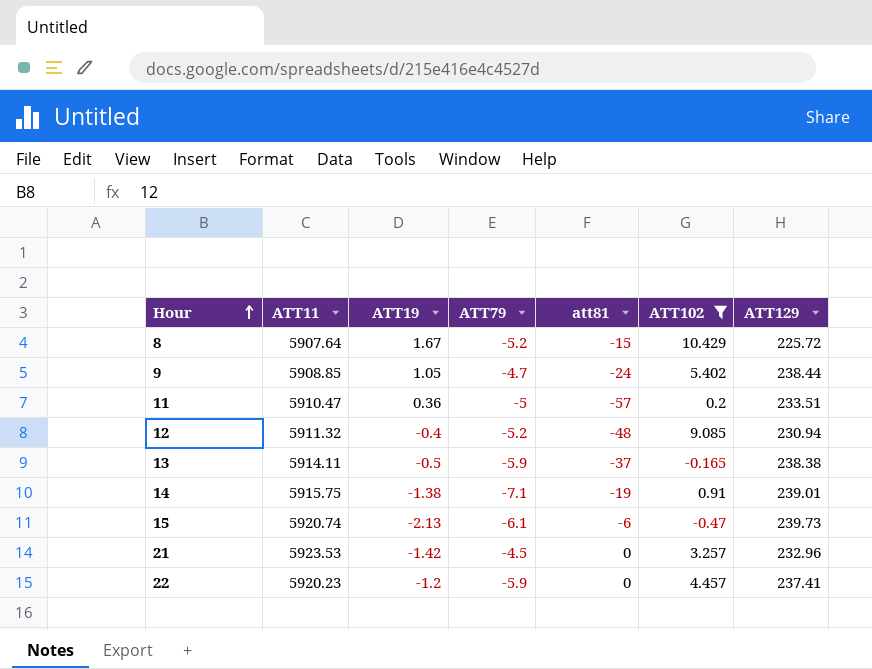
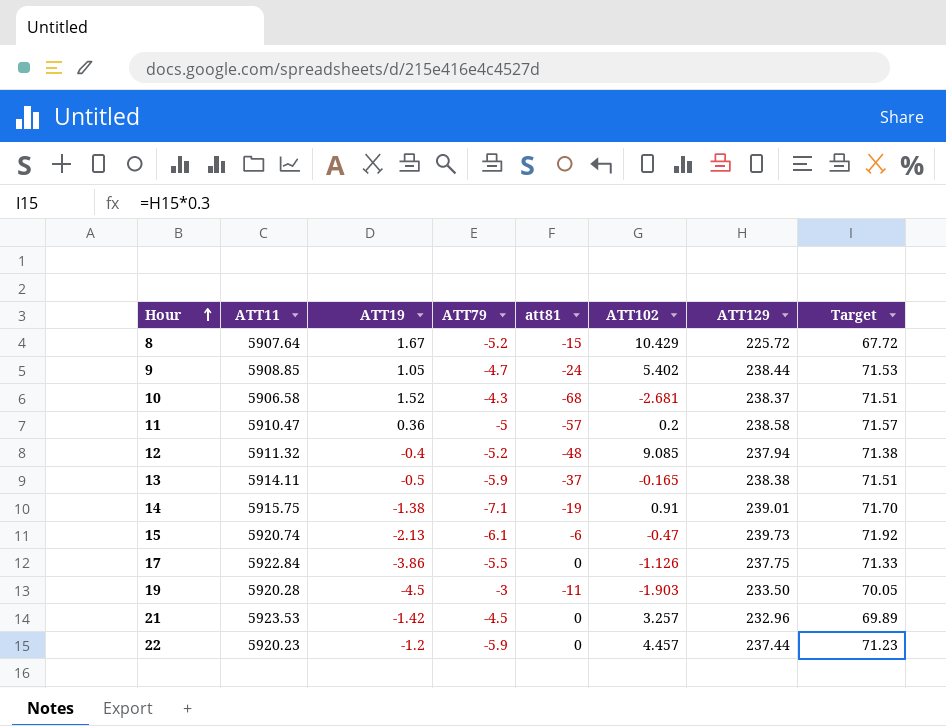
filter: ATT102 >= -0.47 -> none
column Target | formula: none -> [ATT129] * 0.3
11 | ATT129: 233.51 -> 238.58
12 | ATT129: 230.94 -> 237.94
22 | ATT129: 237.41 -> 237.44

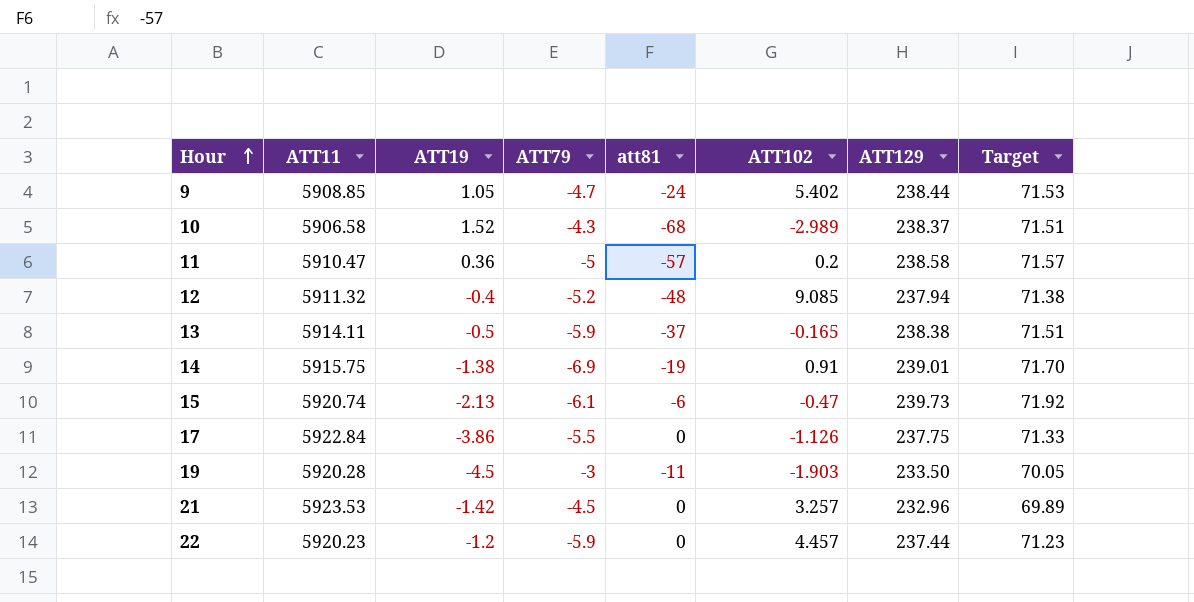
row 8: 5907.64 | 1.67 | -5.2 | -15 | 10.429 | 225.72 | 67.72 -> none
10 | ATT102: -2.681 -> -2.989
14 | ATT79: -7.1 -> -6.9

